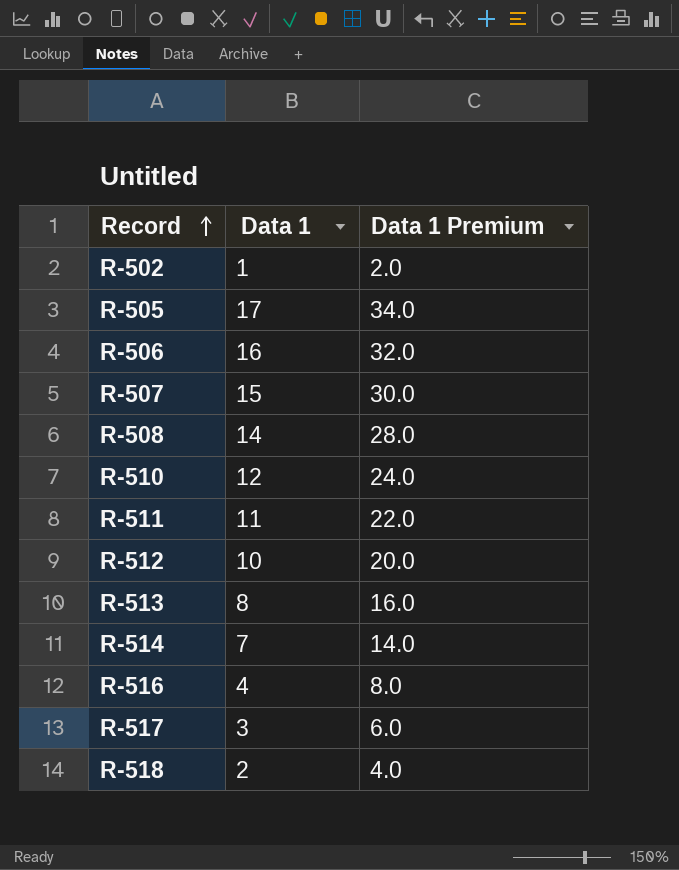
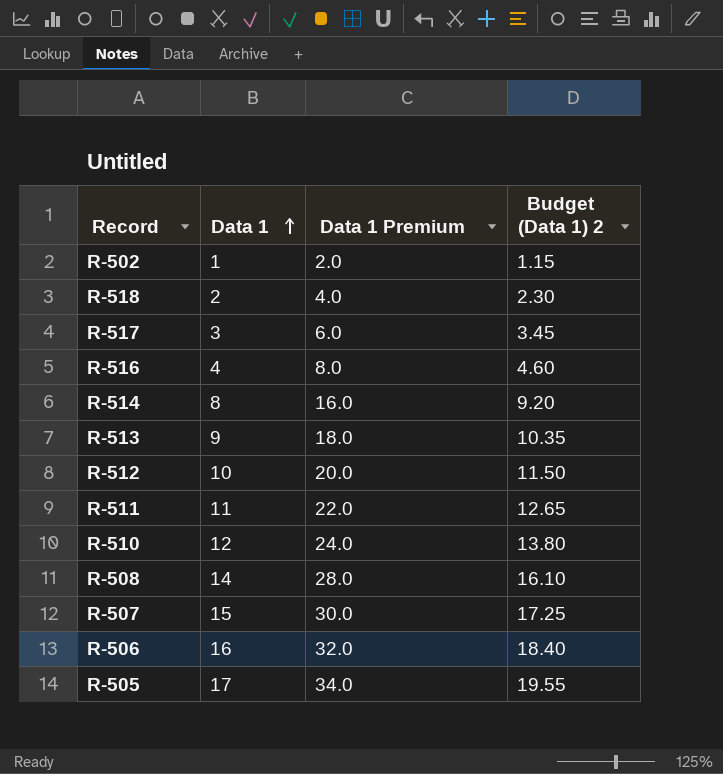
row order: Record ascending -> Data 1 ascending
column Budget (Data 1) 2 | formula: none -> [Data 1] * 1.15
R-514 | Data 1: 7 -> 8
R-514 | Data 1 Premium: 14.0 -> 16.0
R-513 | Data 1: 8 -> 9
R-513 | Data 1 Premium: 16.0 -> 18.0

